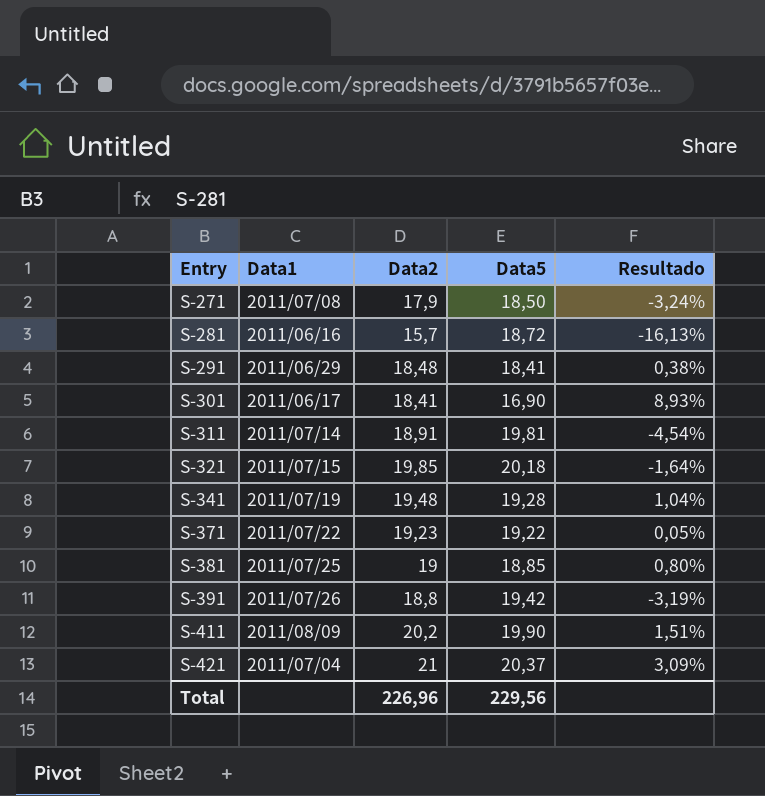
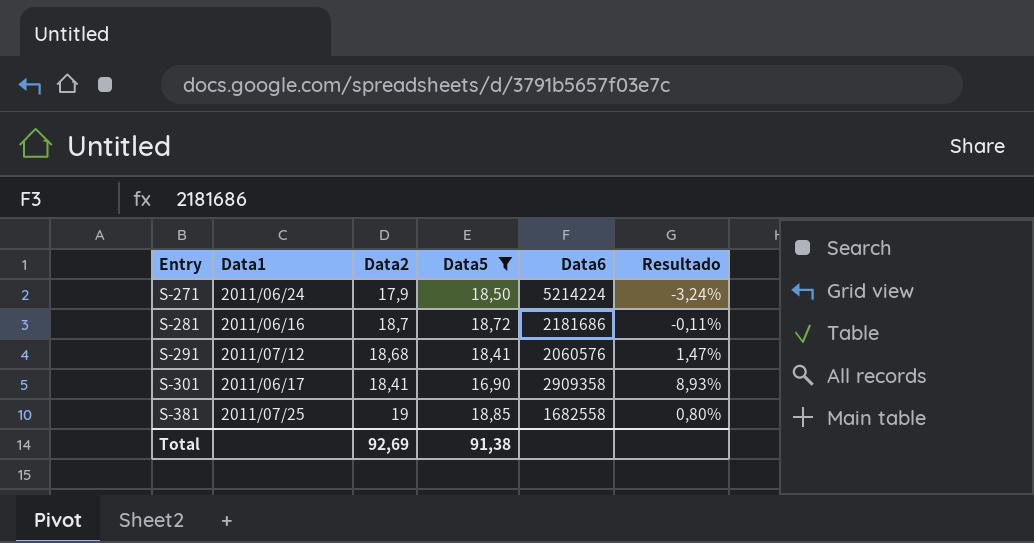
filter: none -> Data5 <= 18,85
column Data6 | position: none -> 5
S-271 | Data1: 2011/07/08 -> 2011/06/24
S-281 | Data2: 15,7 -> 18,7
S-281 | Resultado: -16,13% -> -0,11%
S-291 | Data1: 2011/06/29 -> 2011/07/12
S-291 | Data2: 18,48 -> 18,68
S-291 | Resultado: 0,38% -> 1,47%
Total | Data2: 226,96 -> 92,69
Total | Data5: 229,56 -> 91,38

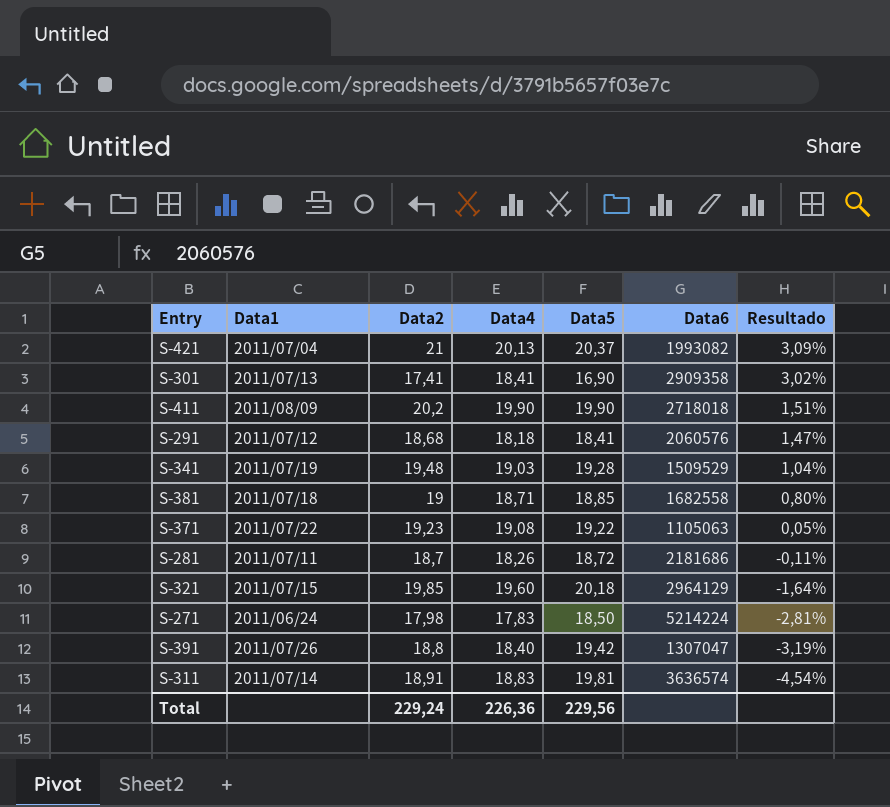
filter: Data5 <= 18,85 -> none
row order: Entry ascending -> Resultado descending
column Data4 | position: none -> 4
S-301 | Data1: 2011/06/17 -> 2011/07/13
S-301 | Data2: 18,41 -> 17,41
S-301 | Resultado: 8,93% -> 3,02%
S-381 | Data1: 2011/07/25 -> 2011/07/18
S-281 | Data1: 2011/06/16 -> 2011/07/11
S-271 | Data2: 17,9 -> 17,98
S-271 | Resultado: -3,24% -> -2,81%
Total | Data2: 92,69 -> 229,24
Total | Data5: 91,38 -> 229,56

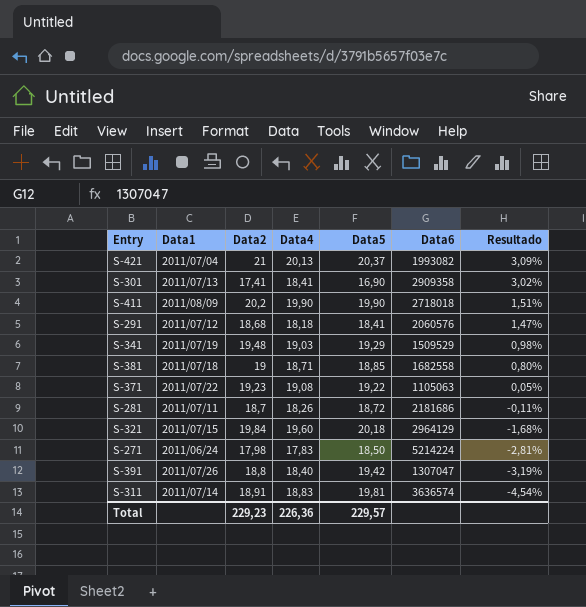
S-341 | Data5: 19,28 -> 19,29
S-341 | Resultado: 1,04% -> 0,98%
S-321 | Data2: 19,85 -> 19,84
S-321 | Resultado: -1,64% -> -1,68%
Total | Data2: 229,24 -> 229,23
Total | Data5: 229,56 -> 229,57

